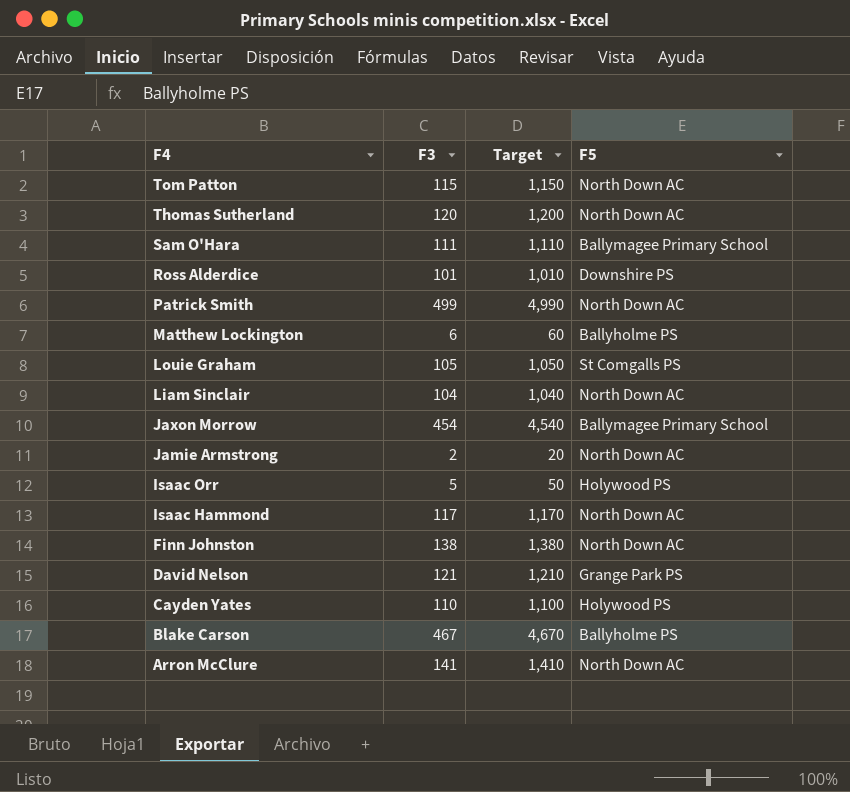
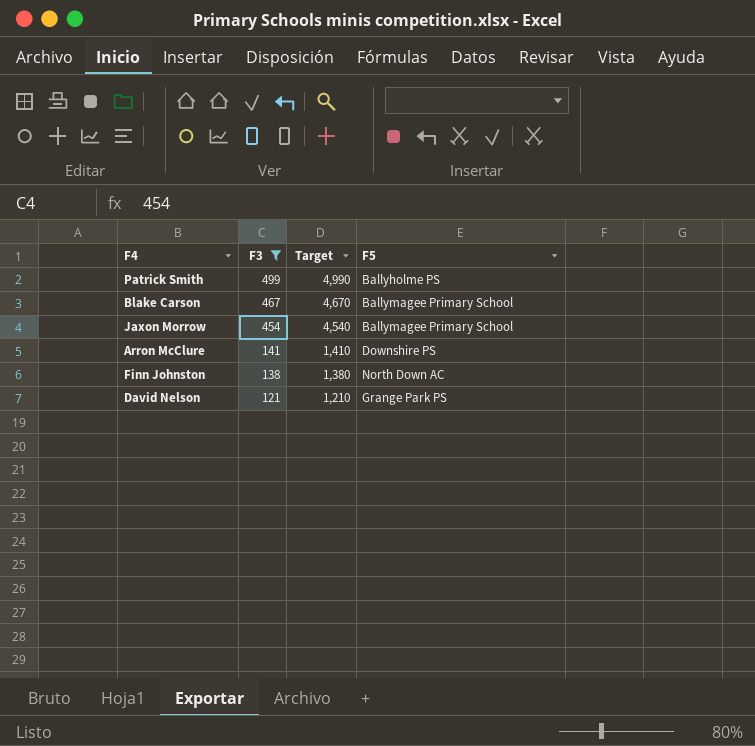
filter: none -> F3 >= 121
row order: F4 descending -> F3 descending
Patrick Smith | F5: North Down AC -> Ballyholme PS
Blake Carson | F5: Ballyholme PS -> Ballymagee Primary School
Arron McClure | F5: North Down AC -> Downshire PS

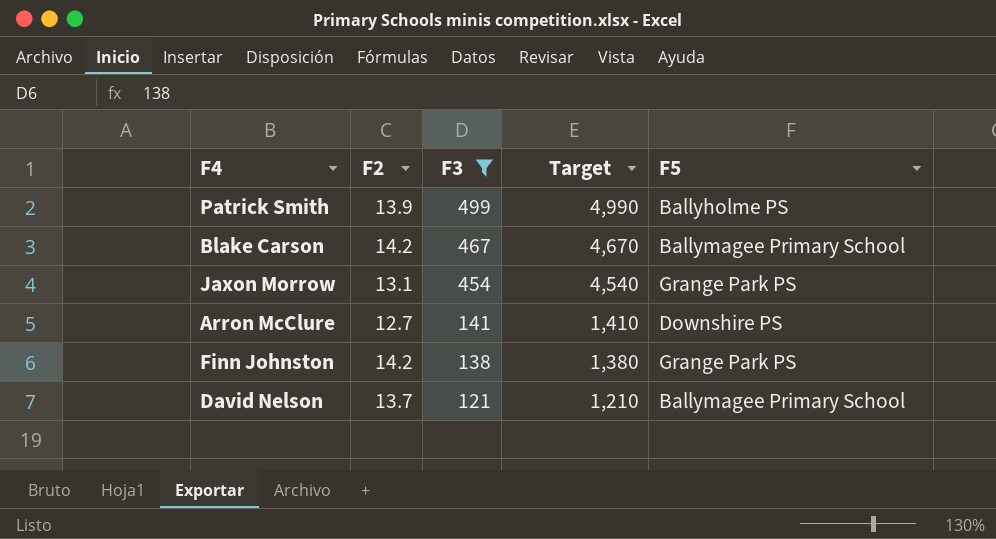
column F2 | position: none -> 2
Jaxon Morrow | F5: Ballymagee Primary School -> Grange Park PS
Finn Johnston | F5: North Down AC -> Grange Park PS
David Nelson | F5: Grange Park PS -> Ballymagee Primary School

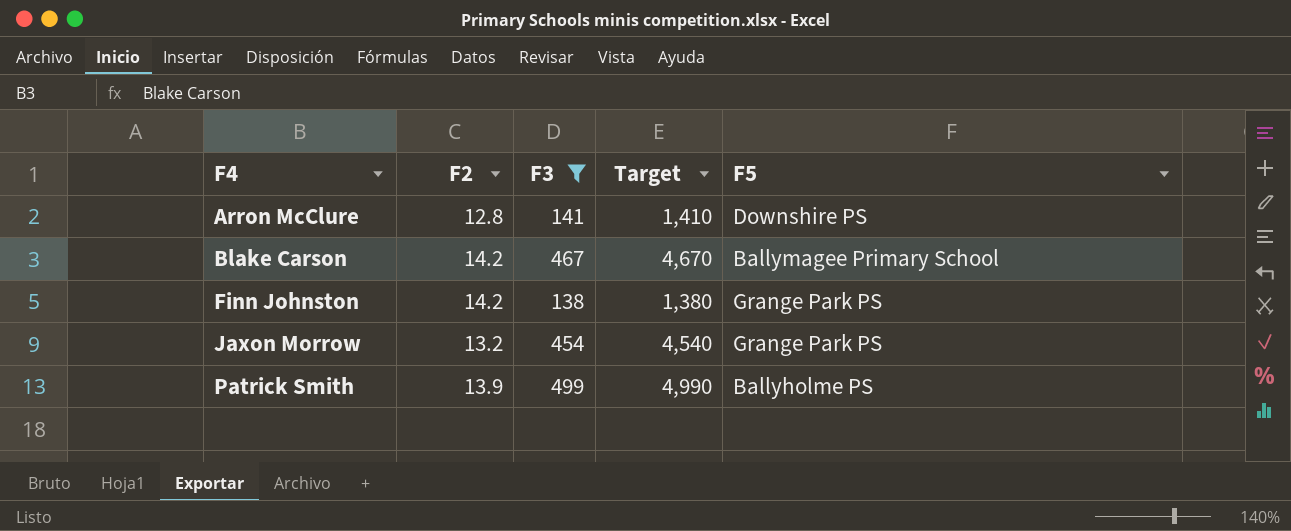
row order: F3 descending -> F4 ascending
row David Nelson: 13.7 | 121 | 1,210 | Ballymagee Primary School -> none
Arron McClure | F2: 12.7 -> 12.8
Jaxon Morrow | F2: 13.1 -> 13.2

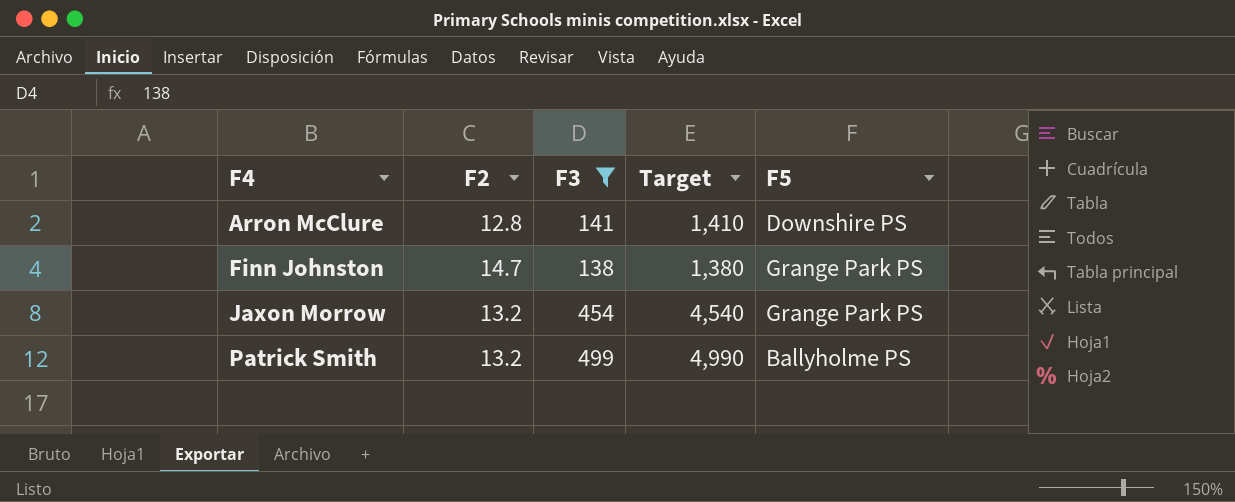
row Blake Carson: 14.2 | 467 | 4,670 | Ballymagee Primary School -> none
Finn Johnston | F2: 14.2 -> 14.7
Patrick Smith | F2: 13.9 -> 13.2

